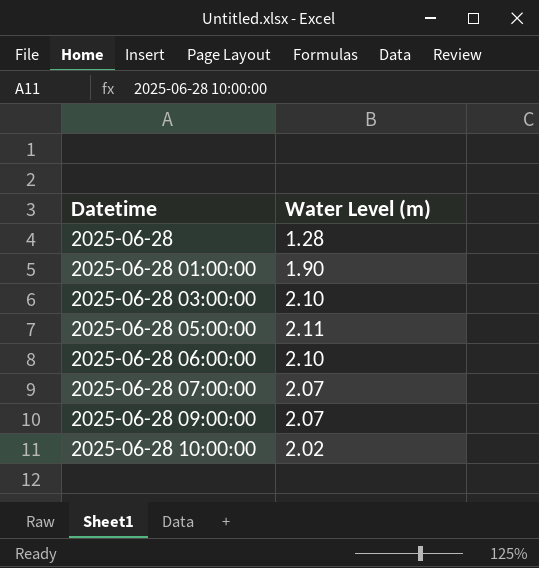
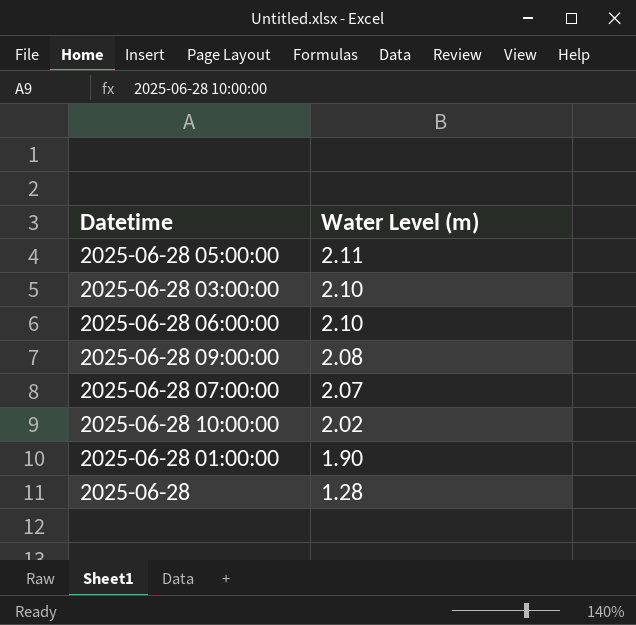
row order: Datetime ascending -> Water Level (m) descending
2025-06-28 09:00:00 | Water Level (m): 2.07 -> 2.08

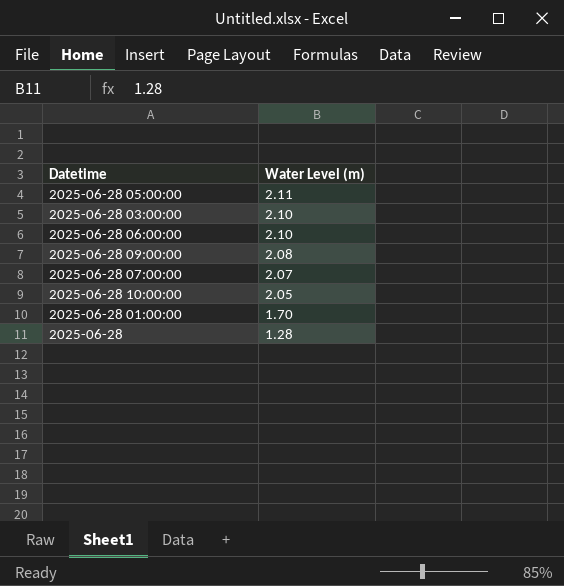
2025-06-28 10:00:00 | Water Level (m): 2.02 -> 2.05
2025-06-28 01:00:00 | Water Level (m): 1.90 -> 1.70

